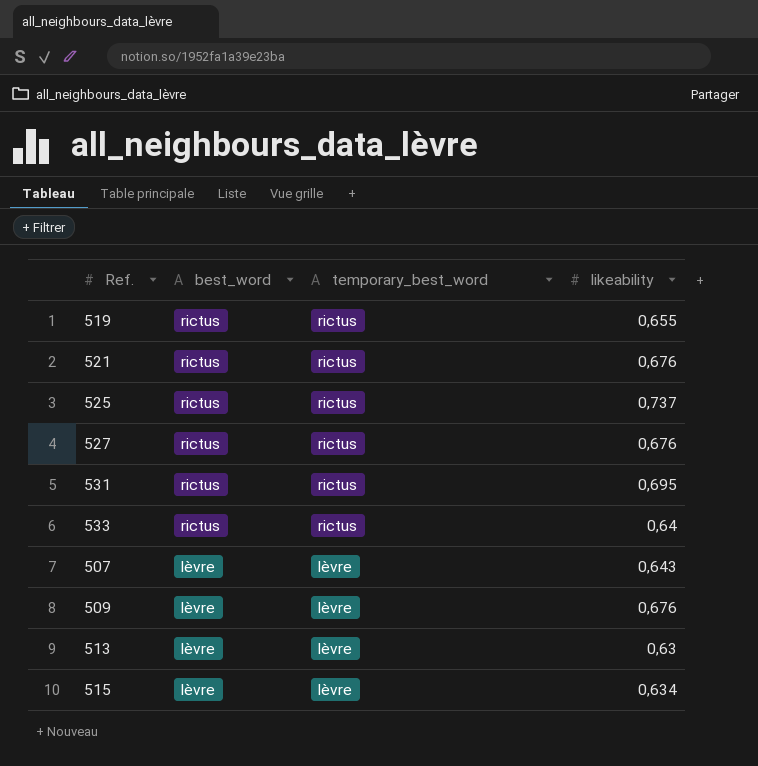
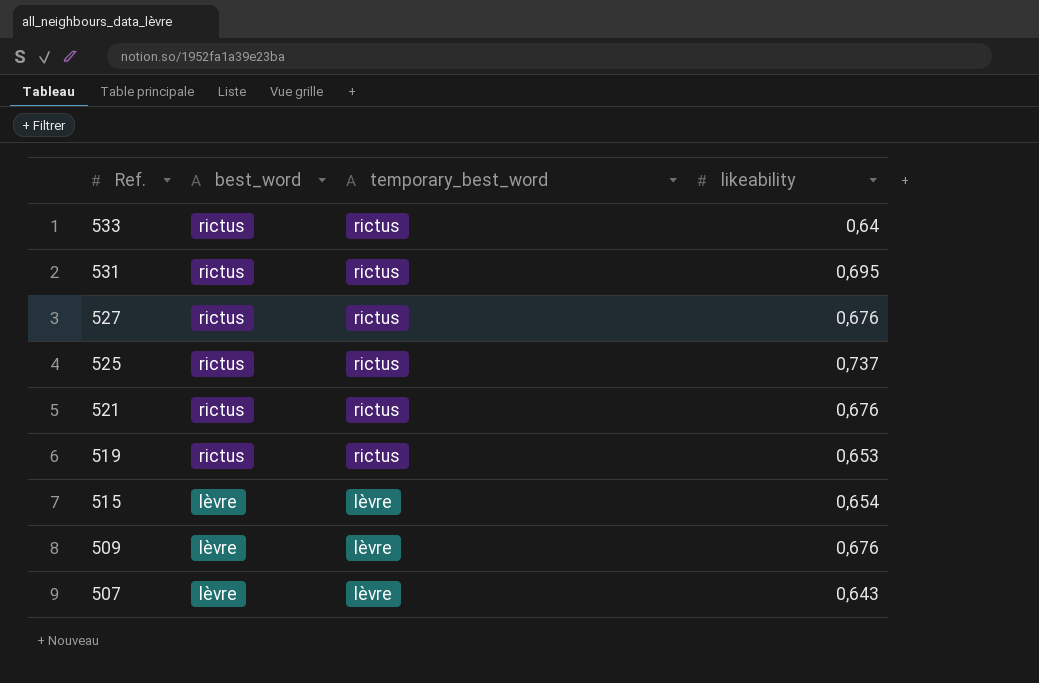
row order: best_word descending -> Ref. descending
row 513: lèvre | lèvre | 0,63 -> none
519 | likeability: 0,655 -> 0,653
515 | likeability: 0,634 -> 0,654

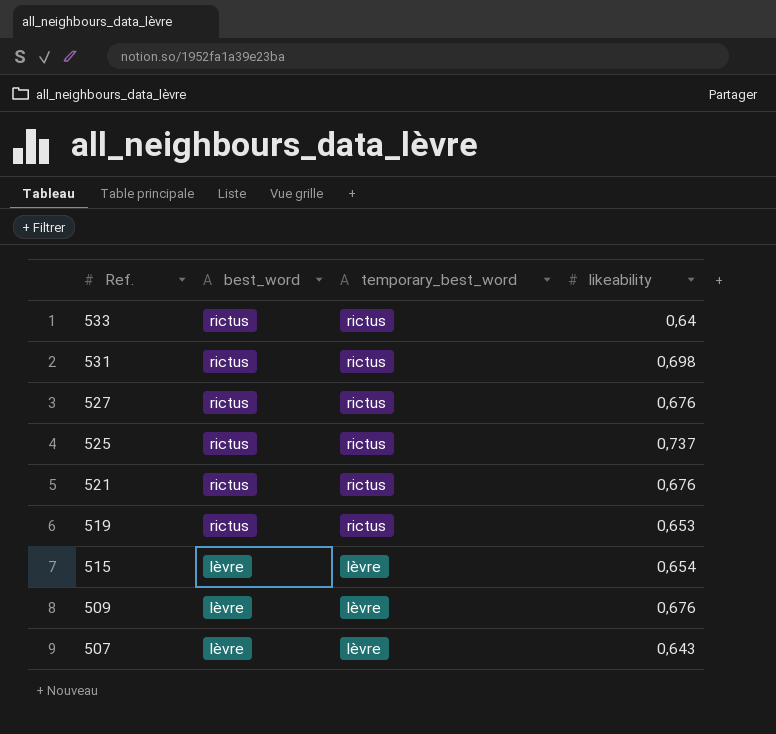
531 | likeability: 0,695 -> 0,698

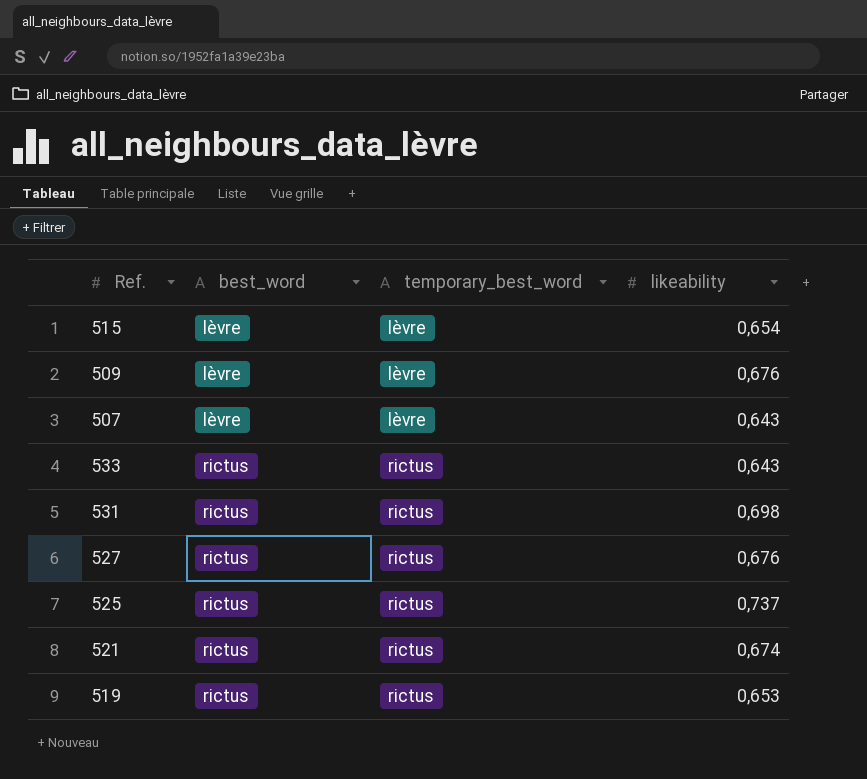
row order: Ref. descending -> best_word ascending
533 | likeability: 0,64 -> 0,643
521 | likeability: 0,676 -> 0,674

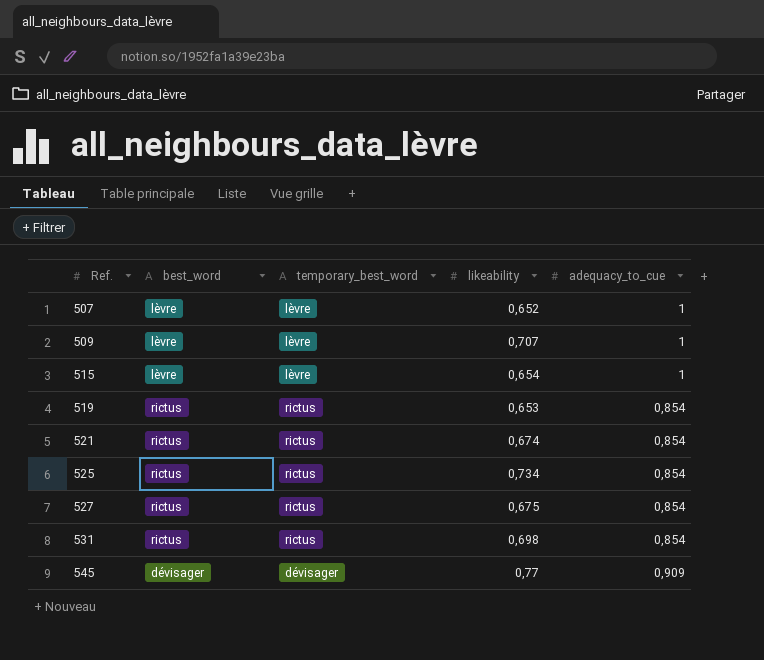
row order: best_word ascending -> Ref. ascending
column adequacy_to_cue | position: none -> 5
row 533: rictus | rictus | 0,643 -> none
507 | likeability: 0,643 -> 0,652
509 | likeability: 0,676 -> 0,707
525 | likeability: 0,737 -> 0,734
527 | likeability: 0,676 -> 0,675
row 545: none -> dévisager | dévisager | 0,77 | 0,909

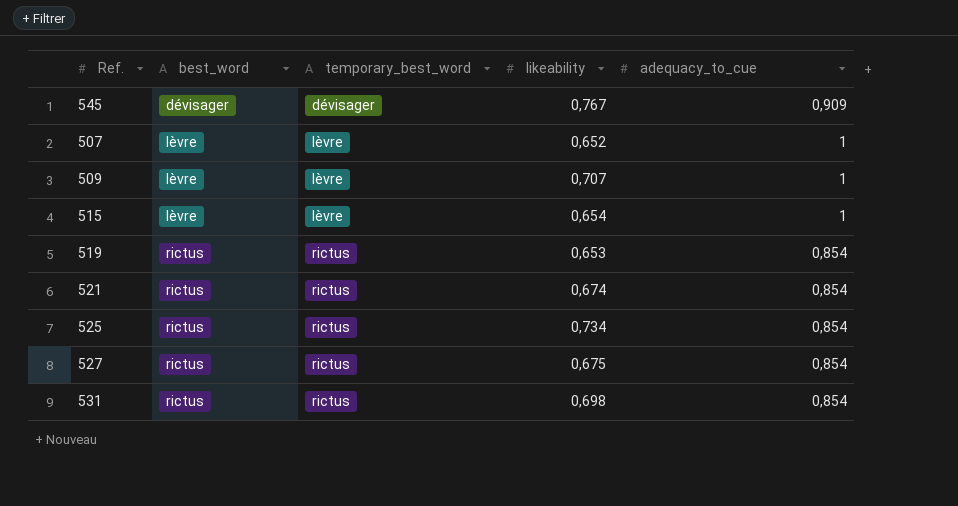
row order: Ref. ascending -> best_word ascending
545 | likeability: 0,77 -> 0,767

